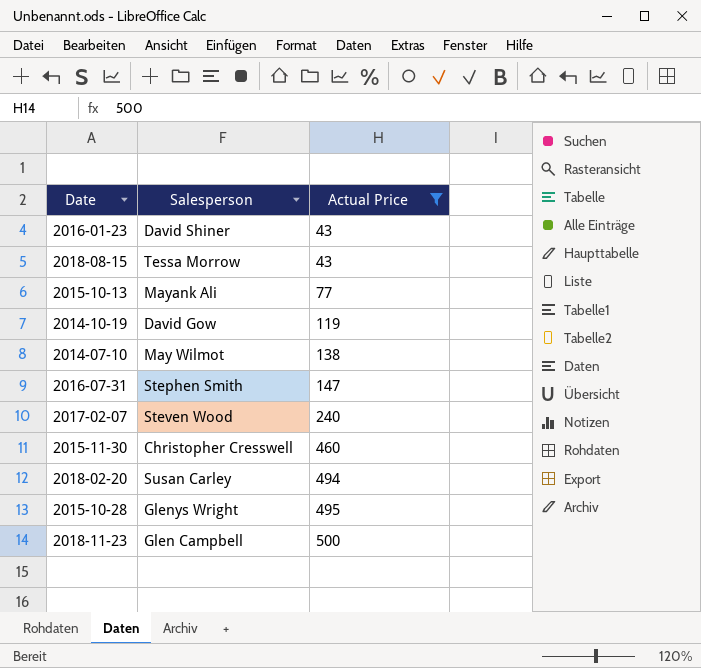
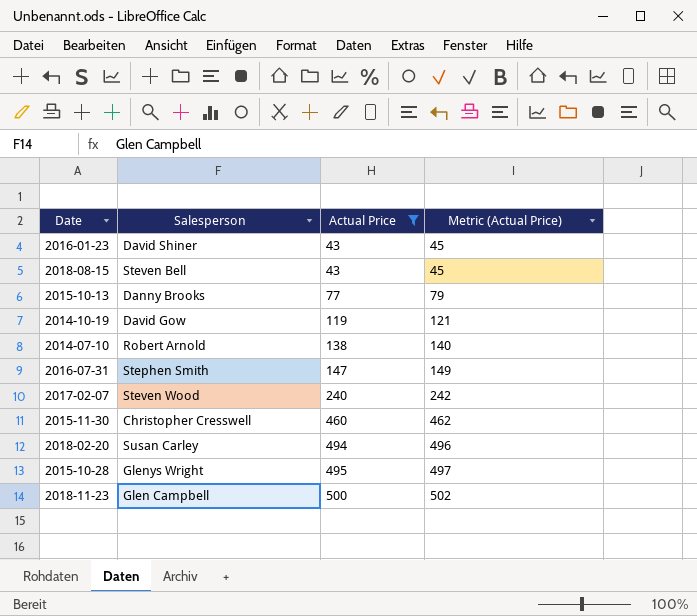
column Metric (Actual Price) | formula: none -> [Actual Price] + 2
2018-08-15 | Salesperson: Tessa Morrow -> Steven Bell
2015-10-13 | Salesperson: Mayank Ali -> Danny Brooks
2014-07-10 | Salesperson: May Wilmot -> Robert Arnold

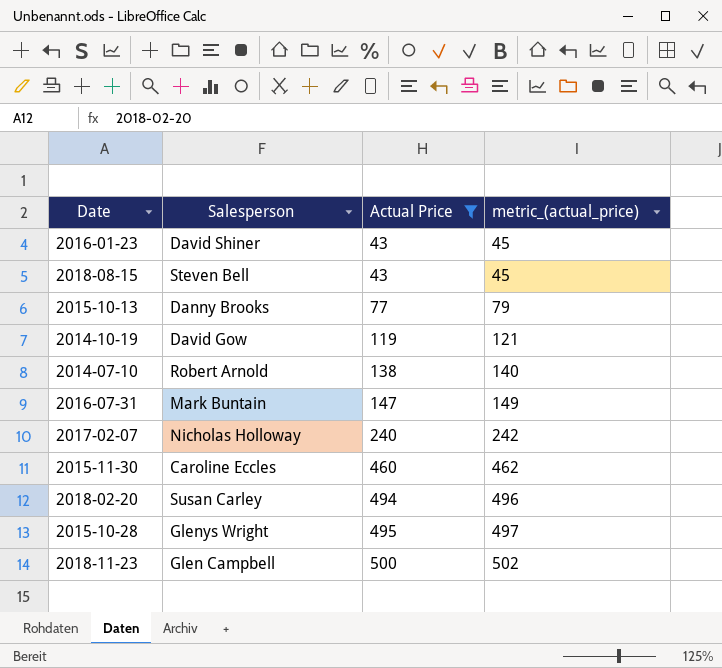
column name: Metric (Actual Price) -> metric_(actual_price)
2016-07-31 | Salesperson: Stephen Smith -> Mark Buntain
2017-02-07 | Salesperson: Steven Wood -> Nicholas Holloway
2015-11-30 | Salesperson: Christopher Cresswell -> Caroline Eccles

